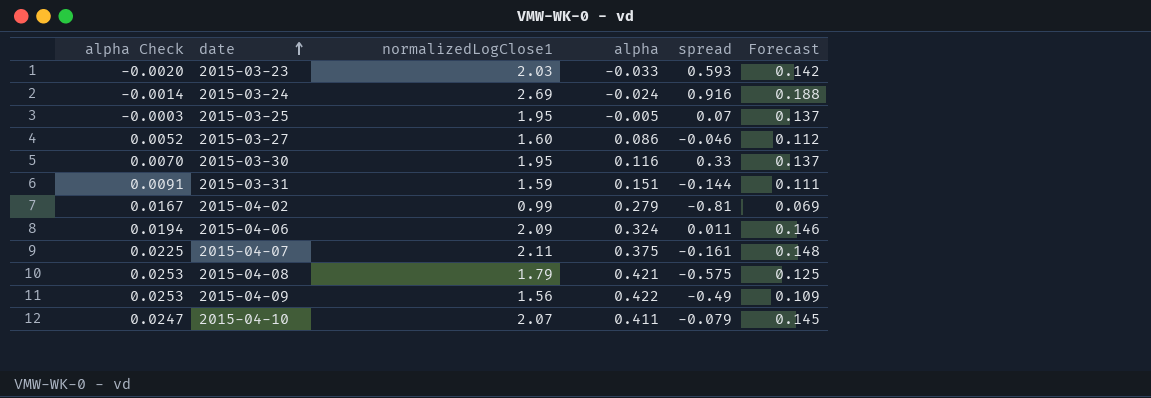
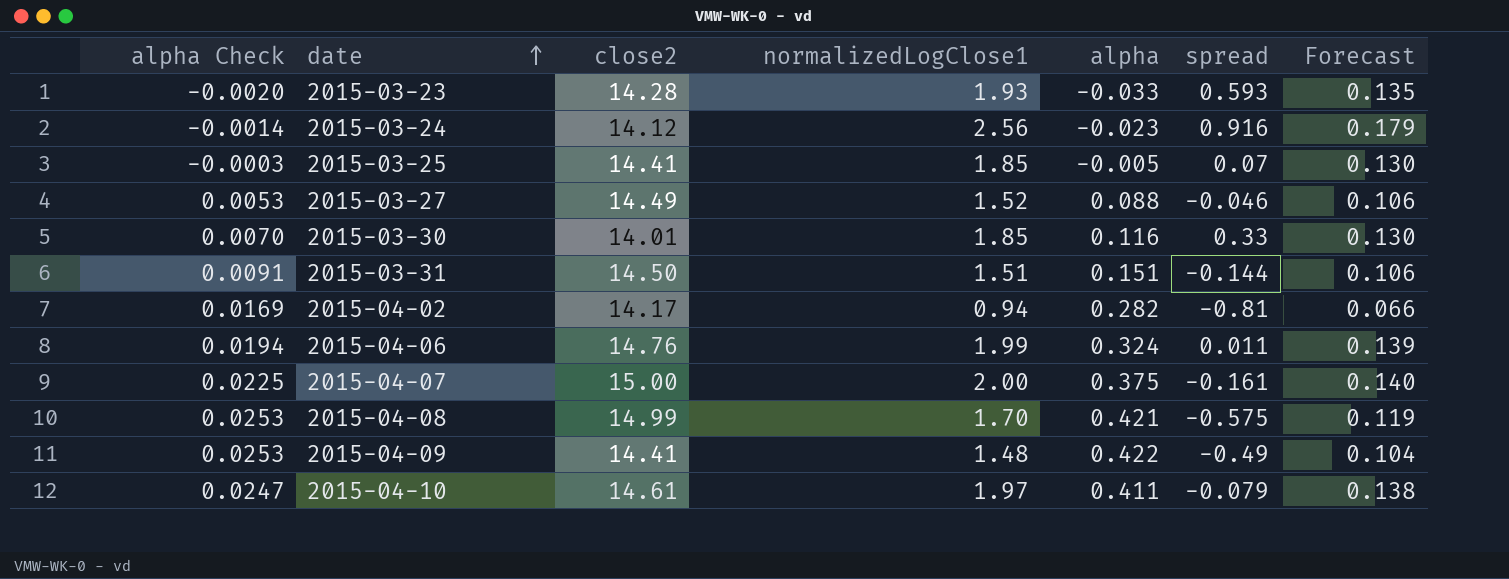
column close2 | position: none -> 3
2015-03-23 | normalizedLogClose1: 2.03 -> 1.93
2015-03-23 | Forecast: 0.142 -> 0.135
2015-03-24 | normalizedLogClose1: 2.69 -> 2.56
2015-03-24 | alpha: -0.024 -> -0.023
2015-03-24 | Forecast: 0.188 -> 0.179
2015-03-25 | normalizedLogClose1: 1.95 -> 1.85
2015-03-25 | Forecast: 0.137 -> 0.130
2015-03-27 | alpha Check: 0.0052 -> 0.0053
2015-03-27 | normalizedLogClose1: 1.60 -> 1.52
2015-03-27 | alpha: 0.086 -> 0.088
2015-03-27 | Forecast: 0.112 -> 0.106
2015-03-30 | normalizedLogClose1: 1.95 -> 1.85
2015-03-30 | Forecast: 0.137 -> 0.130
2015-03-31 | normalizedLogClose1: 1.59 -> 1.51
2015-03-31 | Forecast: 0.111 -> 0.106
2015-04-02 | alpha Check: 0.0167 -> 0.0169
2015-04-02 | normalizedLogClose1: 0.99 -> 0.94
2015-04-02 | alpha: 0.279 -> 0.282
2015-04-02 | Forecast: 0.069 -> 0.066
2015-04-06 | normalizedLogClose1: 2.09 -> 1.99
2015-04-06 | Forecast: 0.146 -> 0.139
2015-04-07 | normalizedLogClose1: 2.11 -> 2.00
2015-04-07 | Forecast: 0.148 -> 0.140
2015-04-08 | normalizedLogClose1: 1.79 -> 1.70
2015-04-08 | Forecast: 0.125 -> 0.119
2015-04-09 | normalizedLogClose1: 1.56 -> 1.48
2015-04-09 | Forecast: 0.109 -> 0.104
2015-04-10 | normalizedLogClose1: 2.07 -> 1.97
2015-04-10 | Forecast: 0.145 -> 0.138

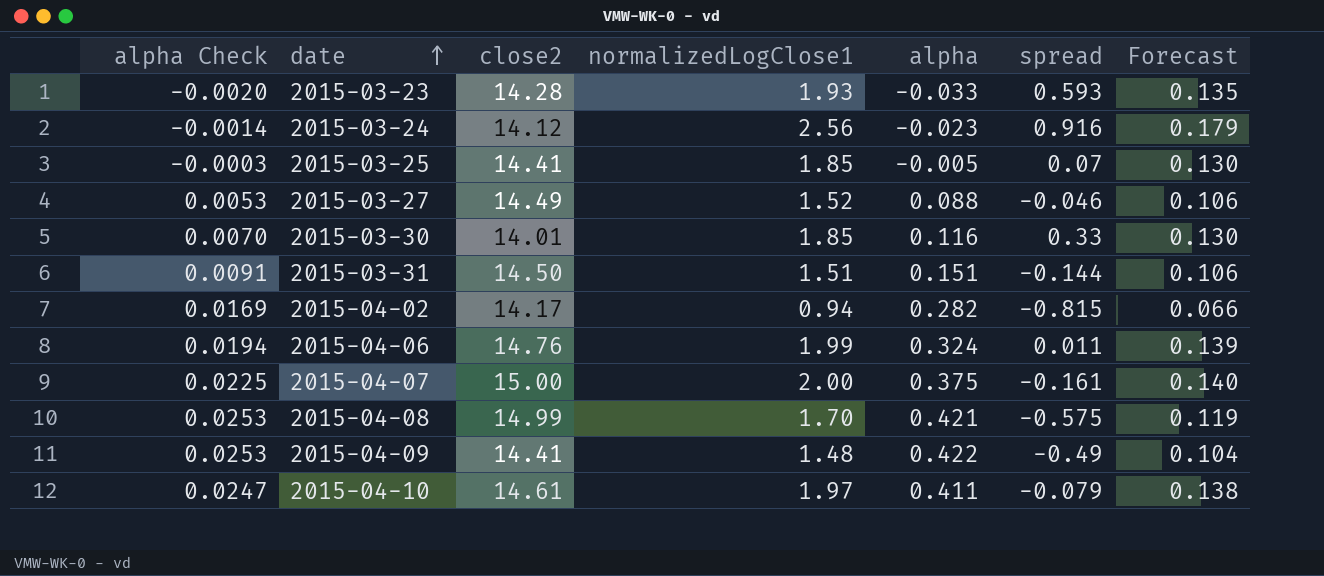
2015-04-02 | spread: -0.81 -> -0.815

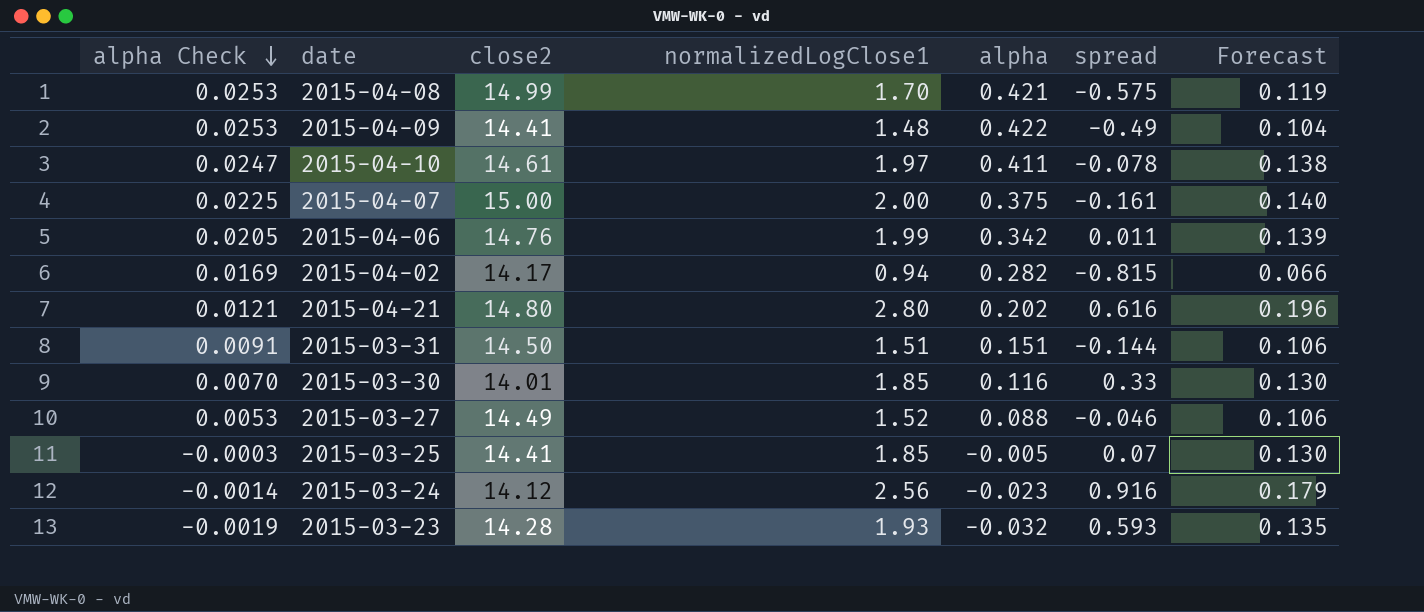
row order: date ascending -> alpha Check descending
2015-04-10 | spread: -0.079 -> -0.078
2015-04-06 | alpha Check: 0.0194 -> 0.0205
2015-04-06 | alpha: 0.324 -> 0.342
row 2015-04-21: none -> 0.0121 | 14.80 | 2.80 | 0.202 | 0.616 | 0.196
2015-03-23 | alpha Check: -0.0020 -> -0.0019
2015-03-23 | alpha: -0.033 -> -0.032

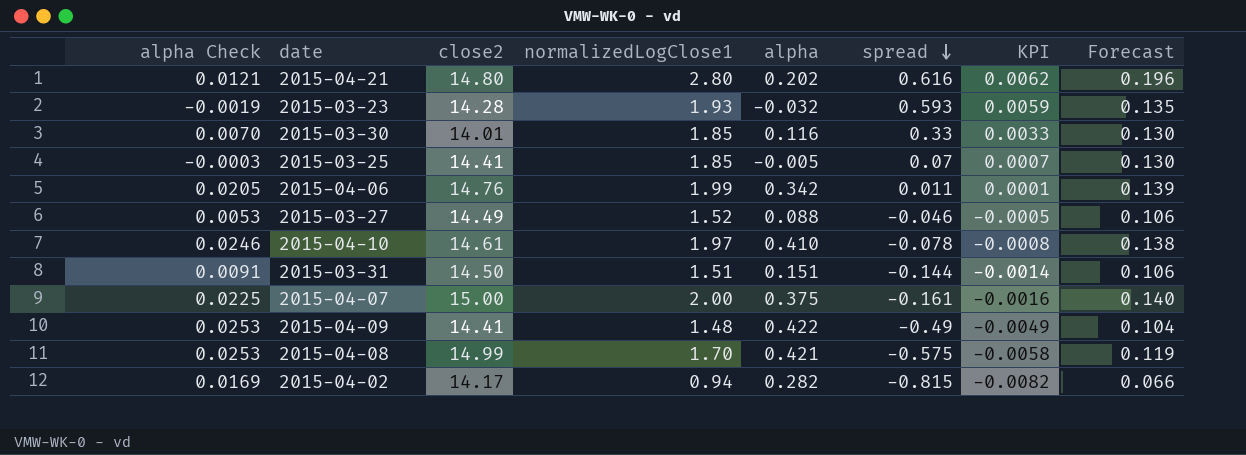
row order: alpha Check descending -> spread descending
column KPI | formula: none -> [spread] * 0.01
row 2015-03-24: -0.0014 | 14.12 | 2.56 | -0.023 | 0.916 | 0.179 -> none
2015-04-10 | alpha Check: 0.0247 -> 0.0246
2015-04-10 | alpha: 0.411 -> 0.410

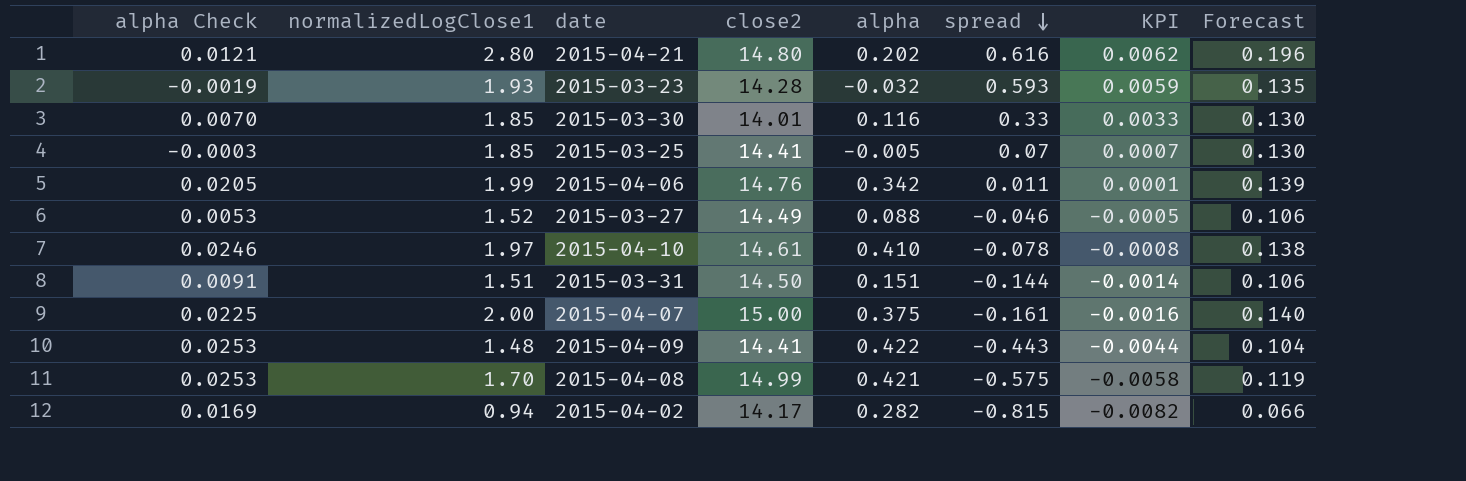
column normalizedLogClose1 | position: 4 -> 2
2015-04-09 | spread: -0.49 -> -0.443
2015-04-09 | KPI: -0.0049 -> -0.0044

